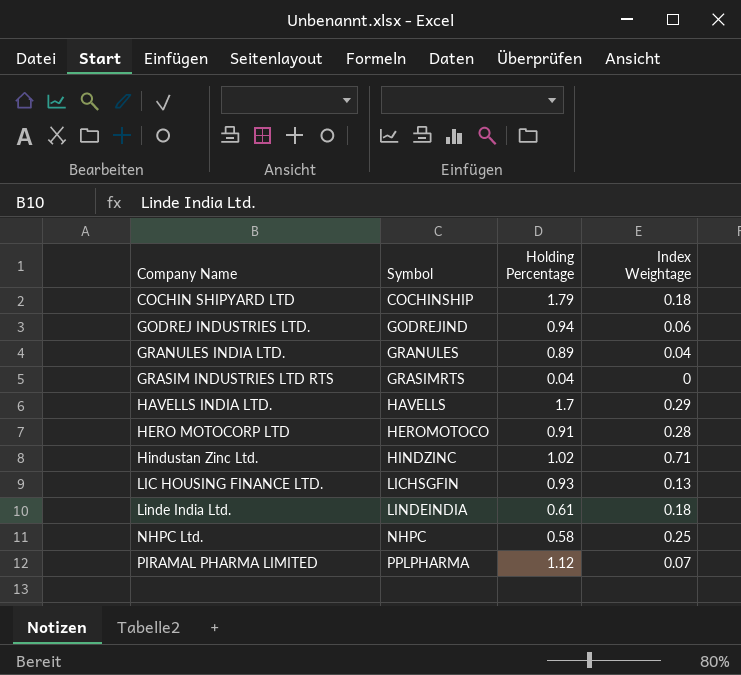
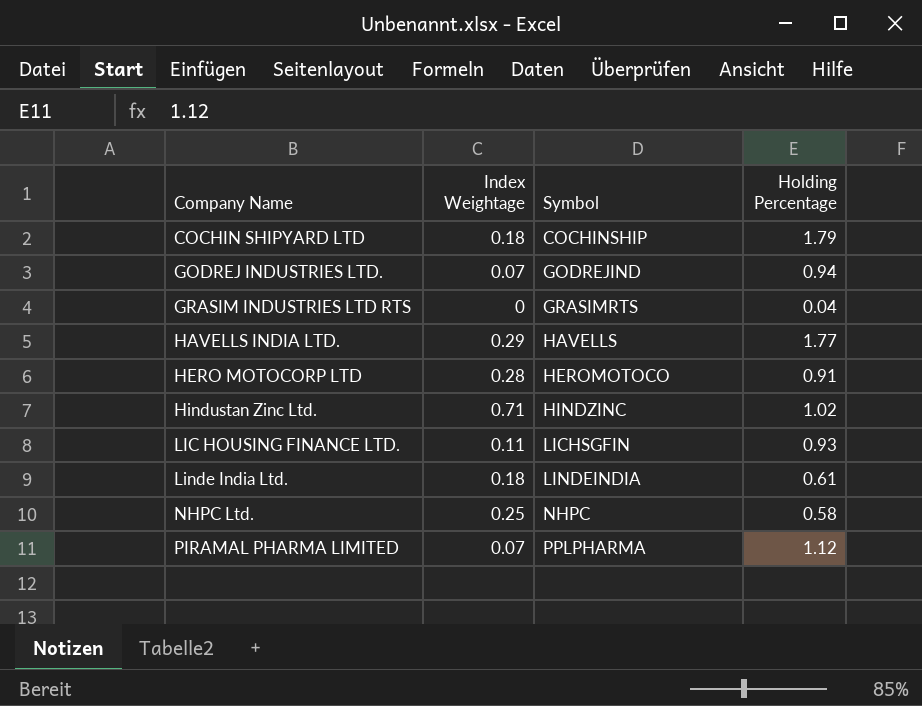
column Index Weightage | position: 4 -> 2
row GRANULES INDIA LTD.: GRANULES | 0.89 | 0.04 -> none
GODREJ INDUSTRIES LTD. | Index Weightage: 0.06 -> 0.07
HAVELLS INDIA LTD. | Holding Percentage: 1.7 -> 1.77
LIC HOUSING FINANCE LTD. | Index Weightage: 0.13 -> 0.11

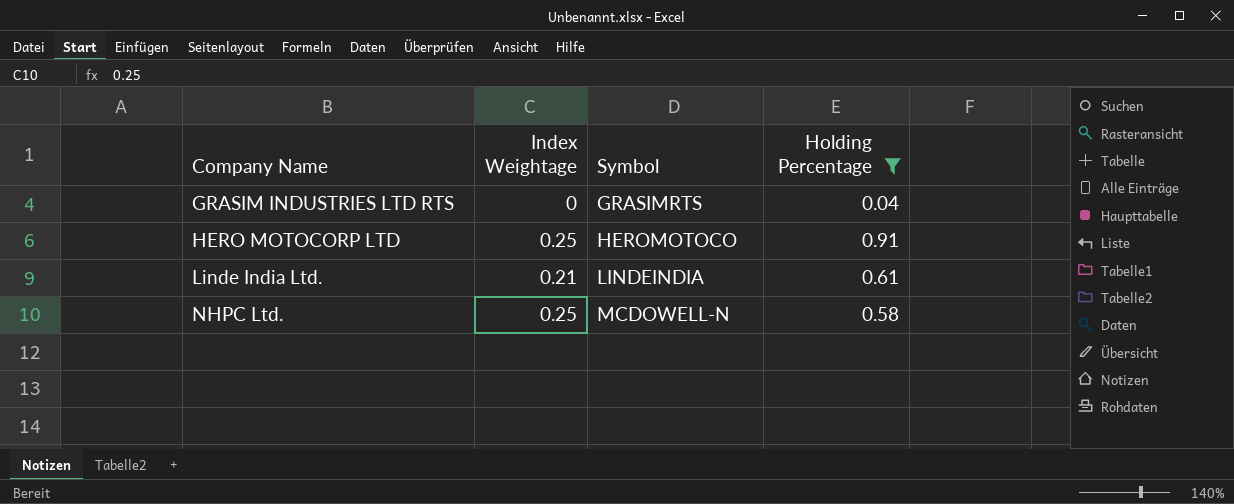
filter: none -> Holding Percentage <= 0.91
HERO MOTOCORP LTD | Index Weightage: 0.28 -> 0.25
Linde India Ltd. | Index Weightage: 0.18 -> 0.21
NHPC Ltd. | Symbol: NHPC -> MCDOWELL-N

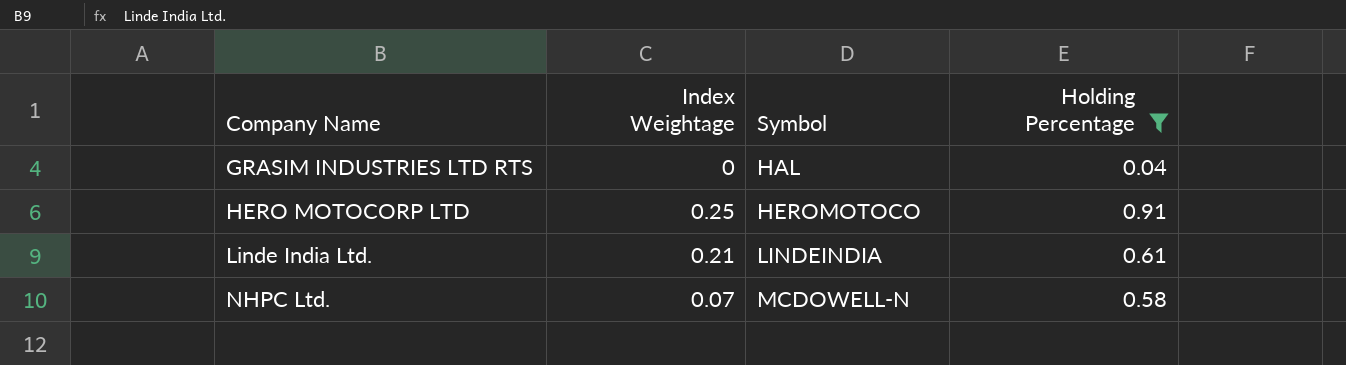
GRASIM INDUSTRIES LTD RTS | Symbol: GRASIMRTS -> HAL
NHPC Ltd. | Index Weightage: 0.25 -> 0.07

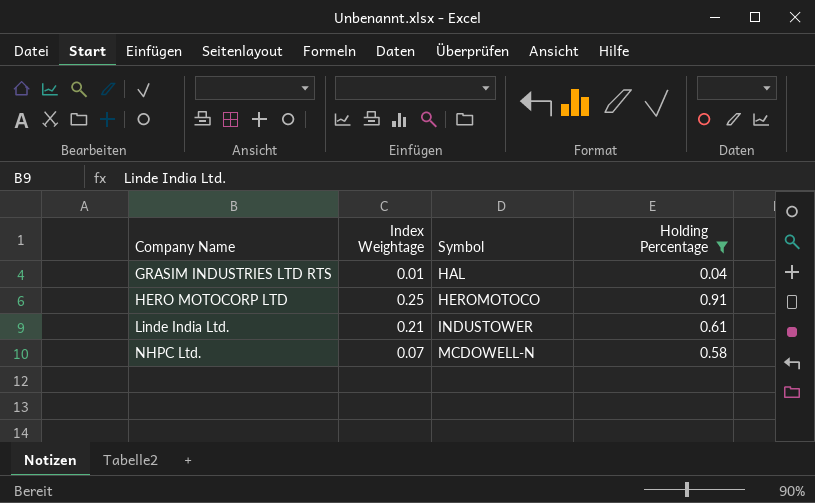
GRASIM INDUSTRIES LTD RTS | Index Weightage: 0 -> 0.01
Linde India Ltd. | Symbol: LINDEINDIA -> INDUSTOWER

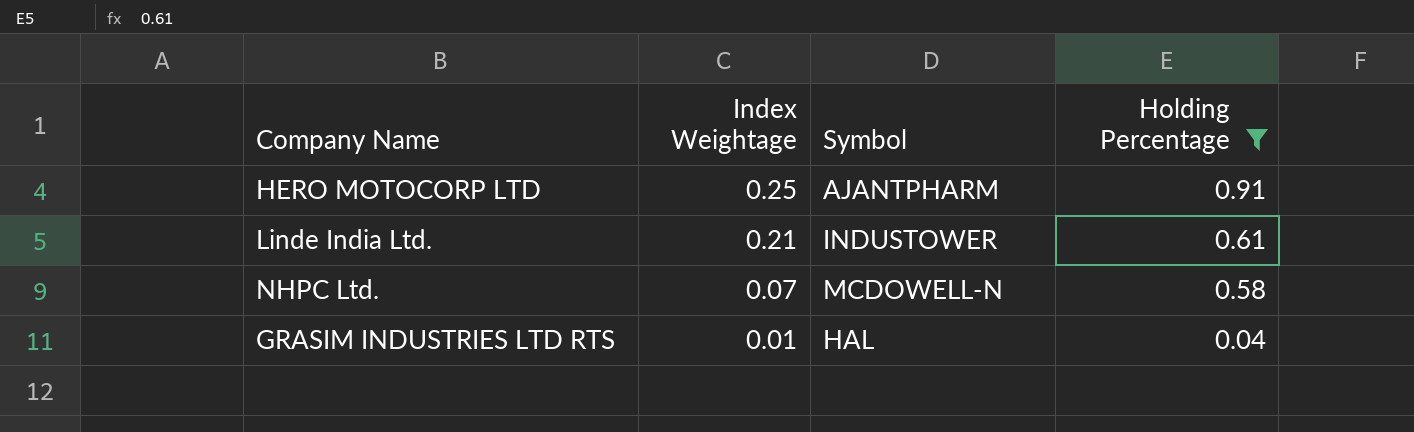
row order: Company Name ascending -> Index Weightage descending
HERO MOTOCORP LTD | Symbol: HEROMOTOCO -> AJANTPHARM

